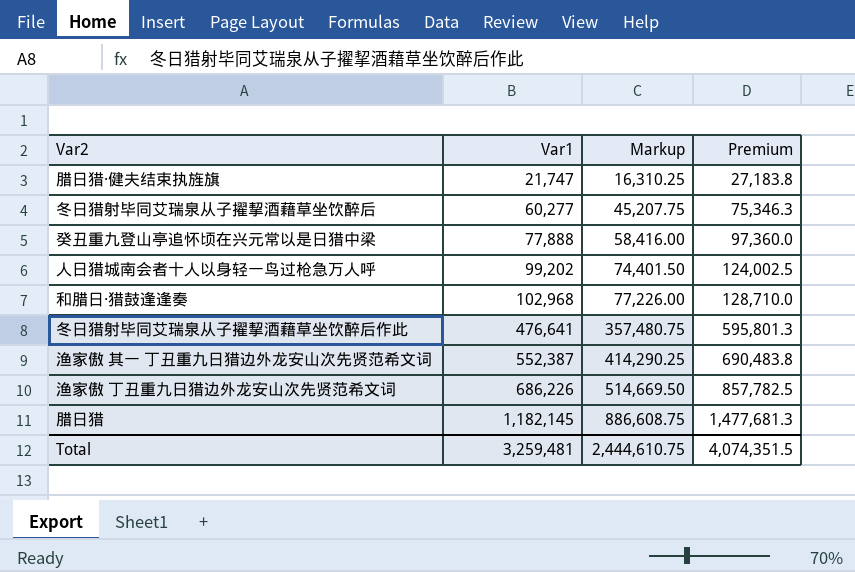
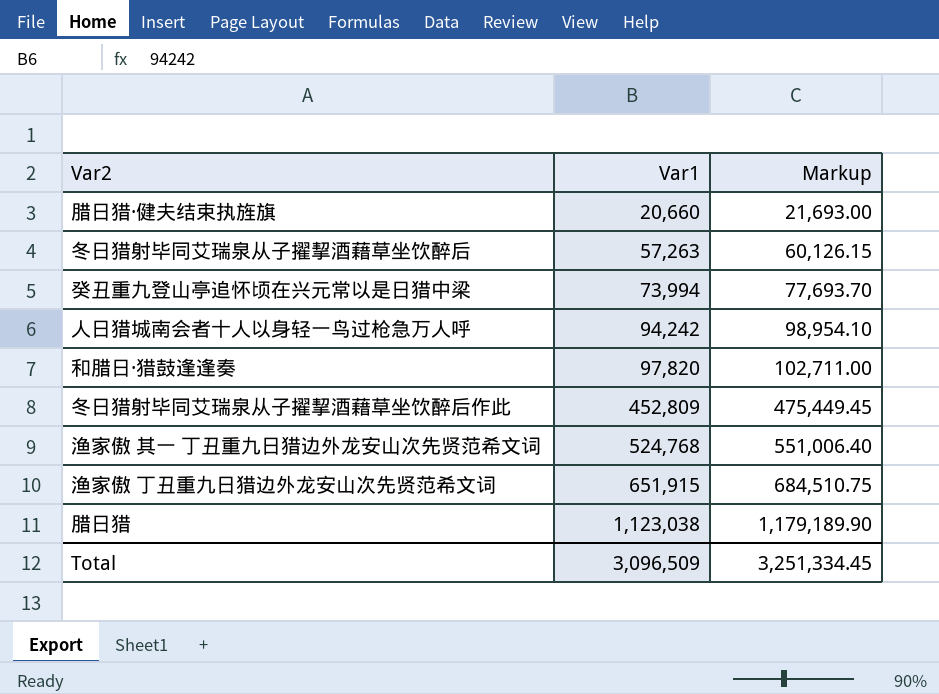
column Premium | formula: [Var1] * 1.25 -> none
column Markup | formula: [Var1] * 0.75 -> [Var1] * 1.05
腊日猎·健夫结束执旌旗 | Var1: 21,747 -> 20,660
冬日猎射毕同艾瑞泉从子擢挈酒藉草坐饮醉后 | Var1: 60,277 -> 57,263
癸丑重九登山亭追怀顷在兴元常以是日猎中梁 | Var1: 77,888 -> 73,994
人日猎城南会者十人以身轻一鸟过枪急万人呼 | Var1: 99,202 -> 94,242
和腊日·猎鼓逢逢奏 | Var1: 102,968 -> 97,820
冬日猎射毕同艾瑞泉从子擢挈酒藉草坐饮醉后作此 | Var1: 476,641 -> 452,809
渔家傲 其一 丁丑重九日猎边外龙安山次先贤范希文词 | Var1: 552,387 -> 524,768
渔家傲 丁丑重九日猎边外龙安山次先贤范希文词 | Var1: 686,226 -> 651,915
腊日猎 | Var1: 1,182,145 -> 1,123,038
Total | Var1: 3,259,481 -> 3,096,509
Total | Markup: 2,444,610.75 -> 3,251,334.45

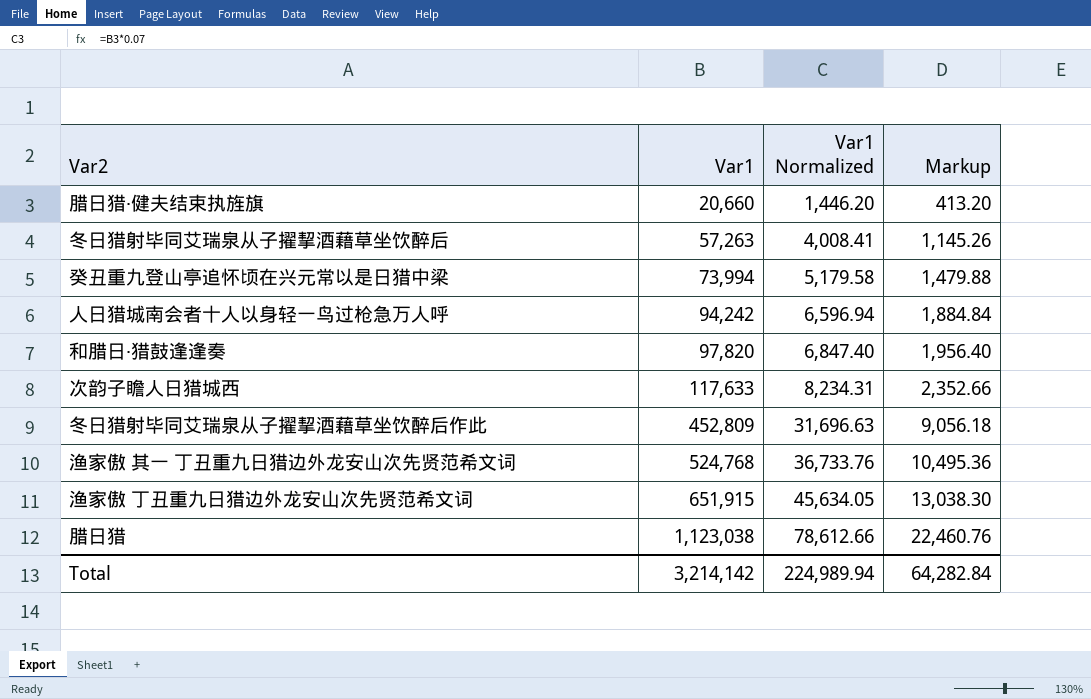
column Var1 Normalized | formula: none -> [Var1] * 0.07
column Markup | formula: [Var1] * 1.05 -> [Var1] * 0.02
row 次韵子瞻人日猎城西: none -> 117,633 | 8,234.31 | 2,352.66
Total | Var1: 3,096,509 -> 3,214,142
Total | Markup: 3,251,334.45 -> 64,282.84

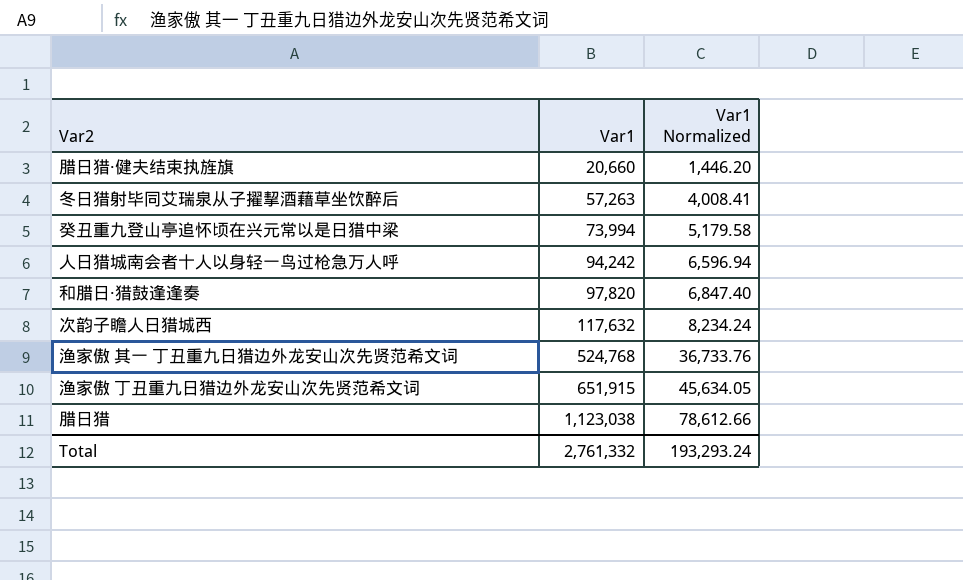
column Markup | formula: [Var1] * 0.02 -> none
row 冬日猎射毕同艾瑞泉从子擢挈酒藉草坐饮醉后作此: 452,809 | 31,696.63 | 9,056.18 -> none
次韵子瞻人日猎城西 | Var1: 117,633 -> 117,632
次韵子瞻人日猎城西 | Var1 Normalized: 8,234.31 -> 8,234.24
Total | Var1: 3,214,142 -> 2,761,332
Total | Var1 Normalized: 224,989.94 -> 193,293.24

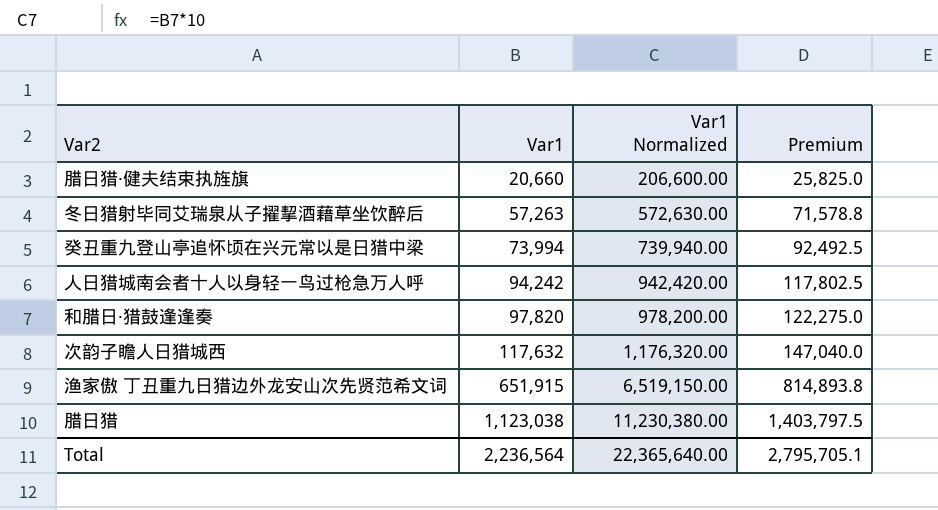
column Var1 Normalized | formula: [Var1] * 0.07 -> [Var1] * 10
column Premium | formula: none -> [Var1] * 1.25
row 渔家傲 其一 丁丑重九日猎边外龙安山次先贤范希文词: 524,768 | 36,733.76 -> none
Total | Var1: 2,761,332 -> 2,236,564
Total | Var1 Normalized: 193,293.24 -> 22,365,640.00

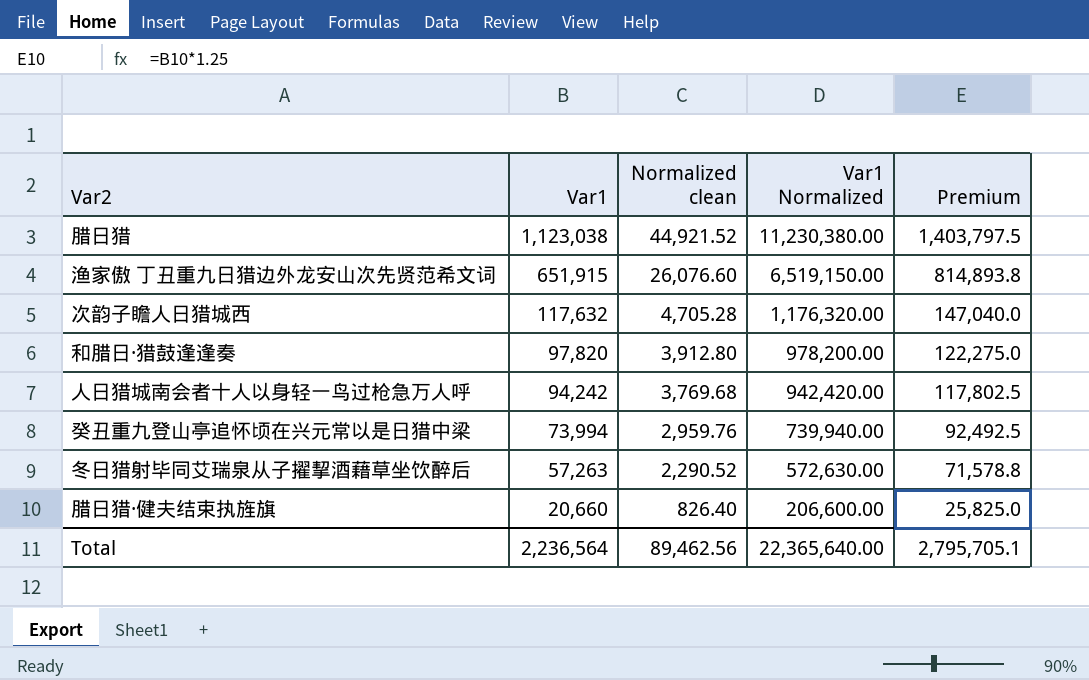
row order: Var1 ascending -> Var1 descending
column Normalized clean | formula: none -> [Var1] * 0.04

